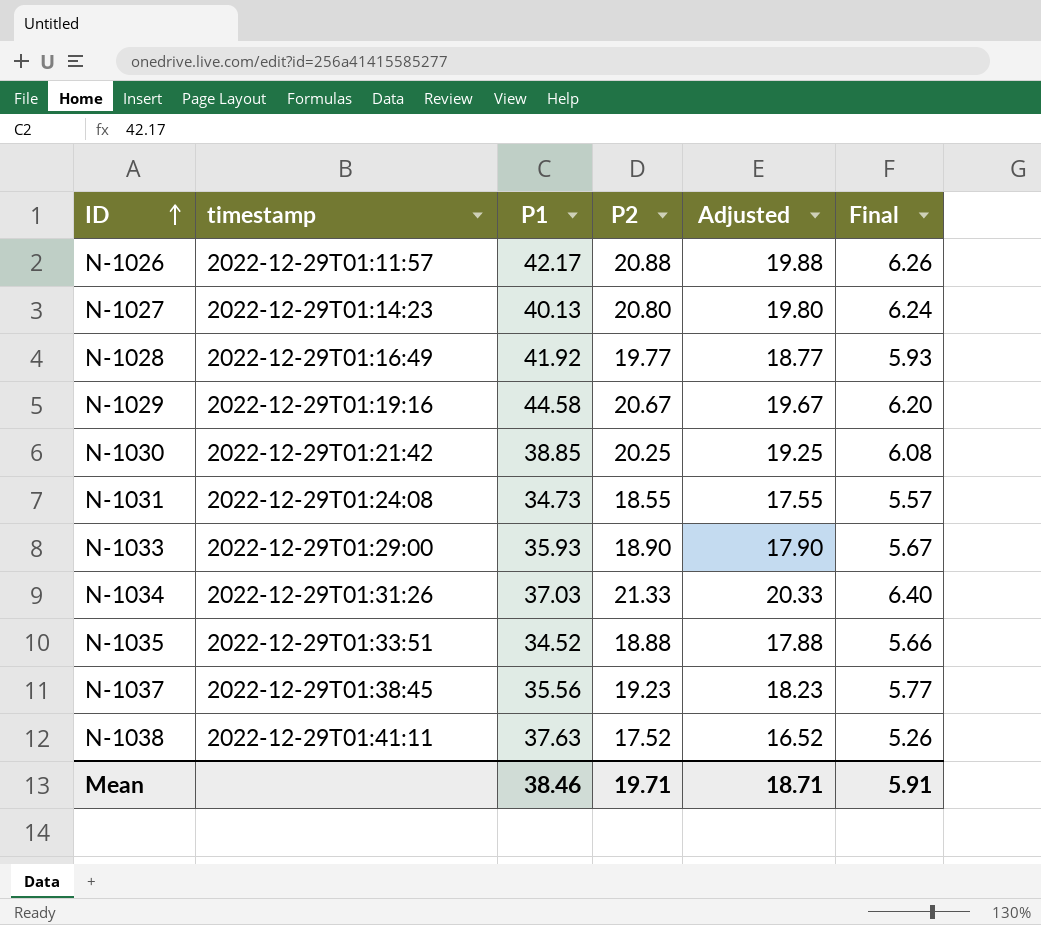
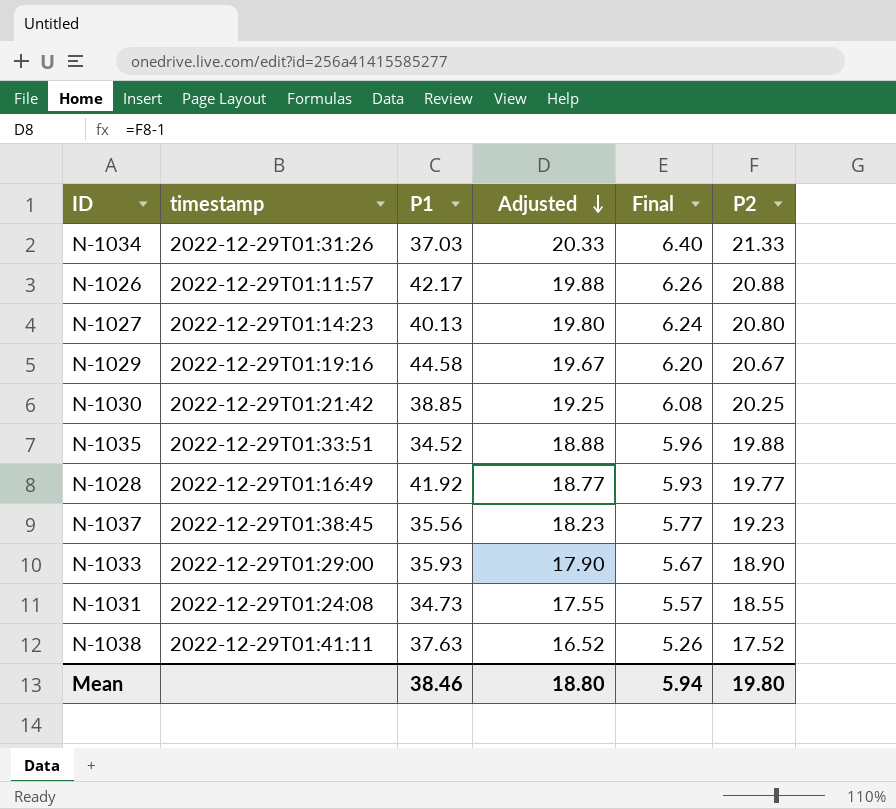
row order: ID ascending -> Adjusted descending
column P2 | position: 4 -> 6
N-1035 | Adjusted: 17.88 -> 18.88
N-1035 | Final: 5.66 -> 5.96
N-1035 | P2: 18.88 -> 19.88
Mean | Adjusted: 18.71 -> 18.80
Mean | Final: 5.91 -> 5.94
Mean | P2: 19.71 -> 19.80

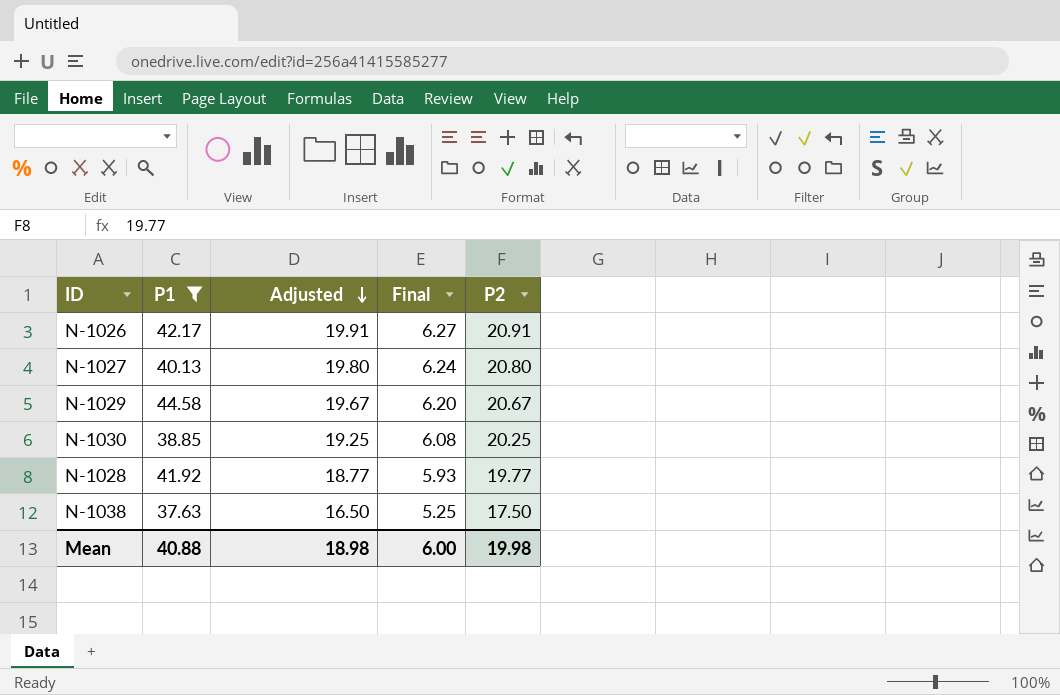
filter: none -> P1 >= 37.63
column timestamp | position: 2 -> none
N-1026 | Adjusted: 19.88 -> 19.91
N-1026 | Final: 6.26 -> 6.27
N-1026 | P2: 20.88 -> 20.91
N-1038 | Adjusted: 16.52 -> 16.50
N-1038 | Final: 5.26 -> 5.25
N-1038 | P2: 17.52 -> 17.50
Mean | P1: 38.46 -> 40.88
Mean | Adjusted: 18.80 -> 18.98
Mean | Final: 5.94 -> 6.00
Mean | P2: 19.80 -> 19.98

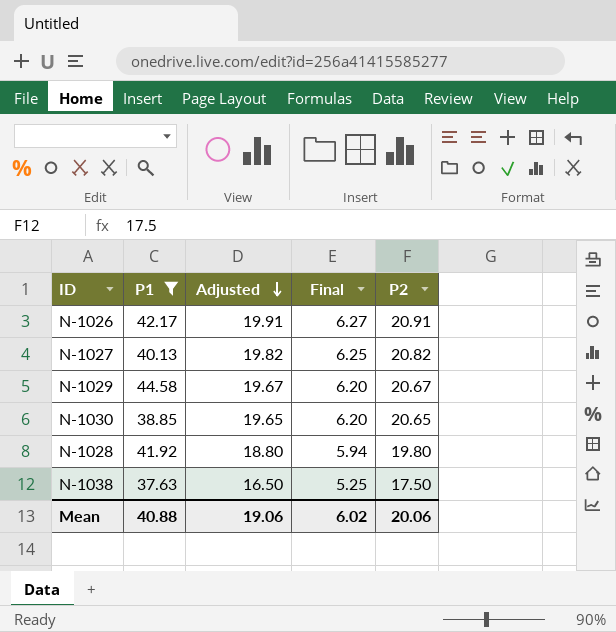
N-1027 | Adjusted: 19.80 -> 19.82
N-1027 | Final: 6.24 -> 6.25
N-1027 | P2: 20.80 -> 20.82
N-1030 | Adjusted: 19.25 -> 19.65
N-1030 | Final: 6.08 -> 6.20
N-1030 | P2: 20.25 -> 20.65
N-1028 | Adjusted: 18.77 -> 18.80
N-1028 | Final: 5.93 -> 5.94
N-1028 | P2: 19.77 -> 19.80
Mean | Adjusted: 18.98 -> 19.06
Mean | Final: 6.00 -> 6.02
Mean | P2: 19.98 -> 20.06

